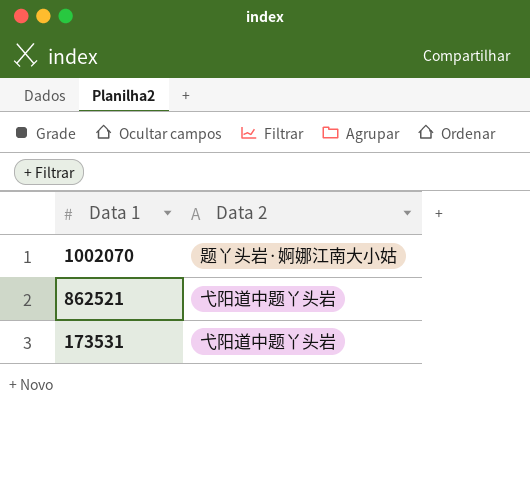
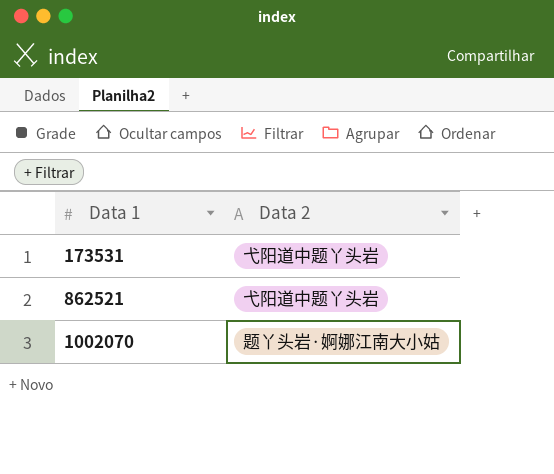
row order: Data 1 descending -> Data 1 ascending

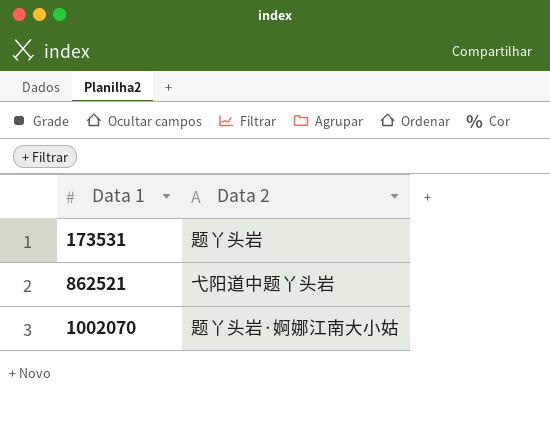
173531 | Data 2: 弋阳道中题丫头岩 -> 题丫头岩

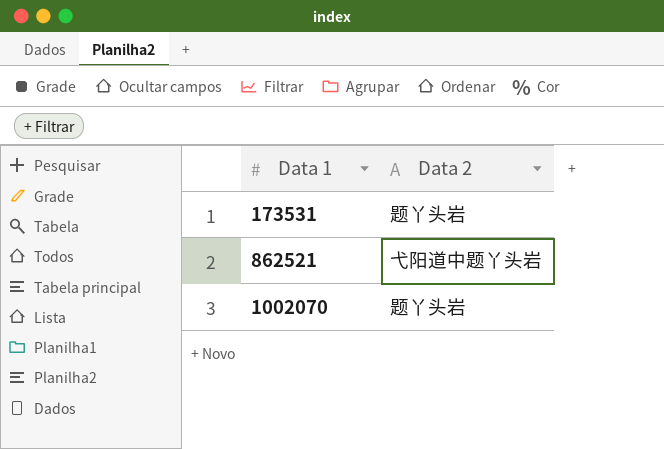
1002070 | Data 2: 题丫头岩·婀娜江南大小姑 -> 题丫头岩

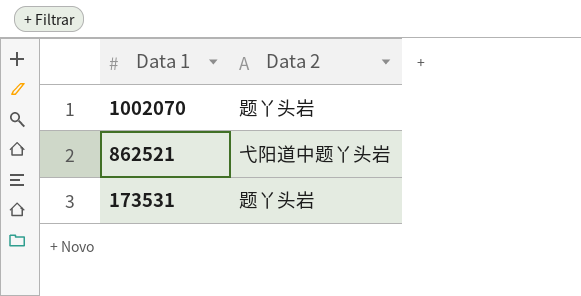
row order: Data 1 ascending -> Data 1 descending

